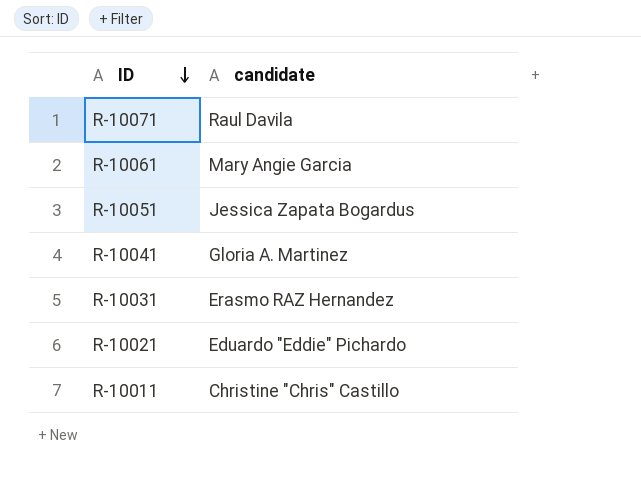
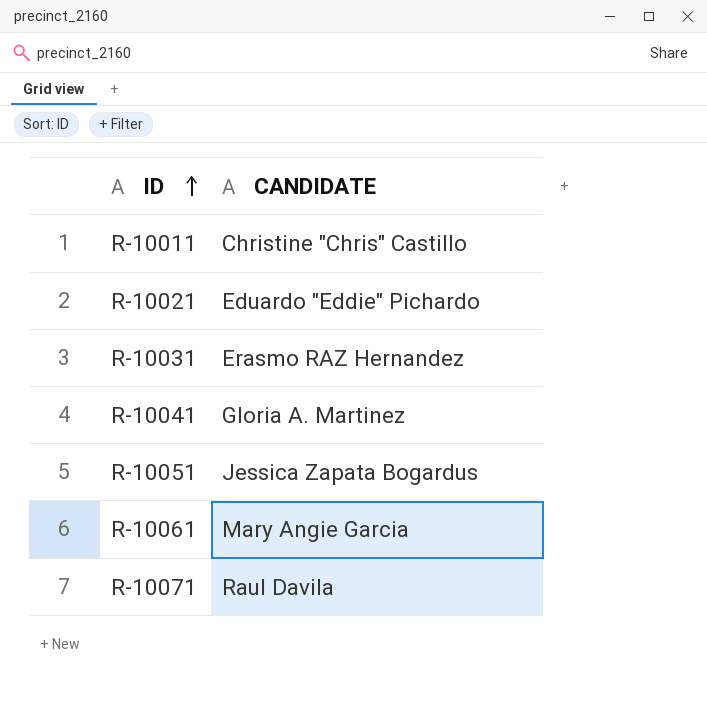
row order: ID descending -> ID ascending
column name: candidate -> CANDIDATE

